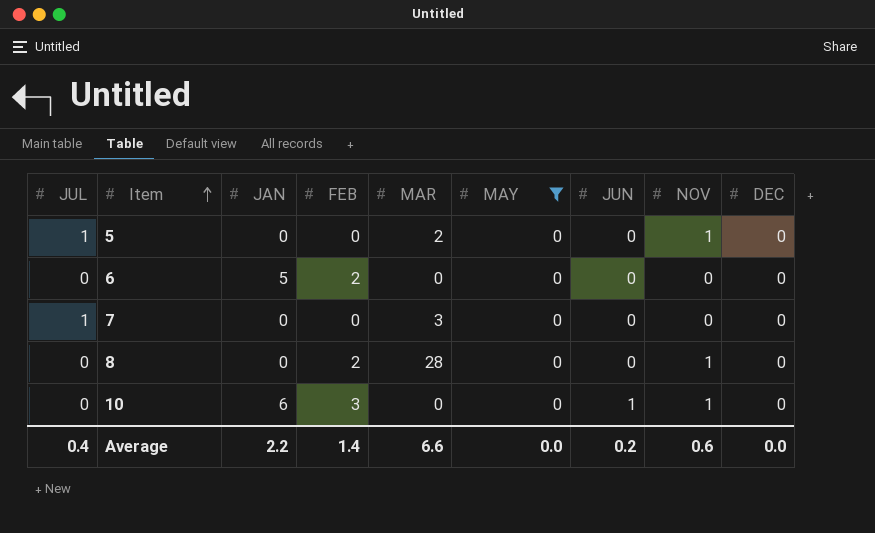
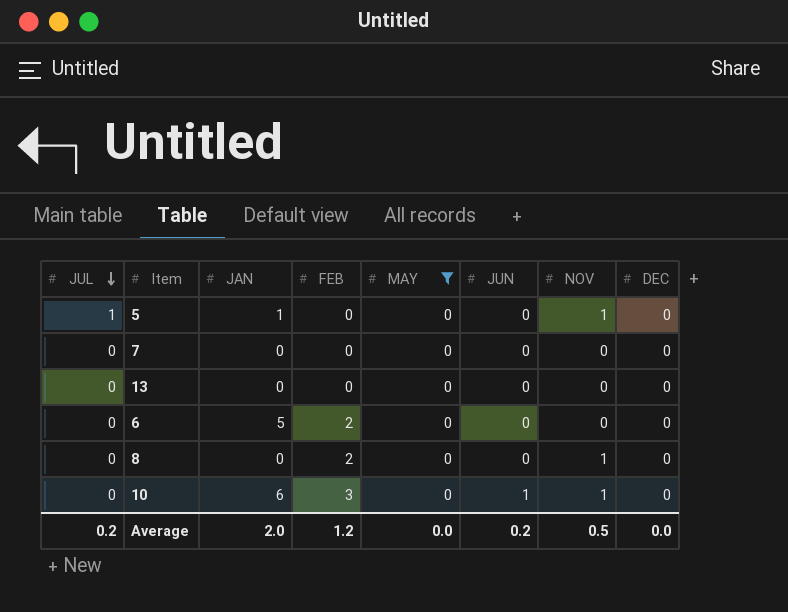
row order: Item ascending -> JUL descending
column MAR | position: 5 -> none
5 | JAN: 0 -> 1
7 | JUL: 1 -> 0
row 13: none -> 0 | 0 | 0 | 0 | 0 | 0 | 0
Average | JUL: 0.4 -> 0.2
Average | JAN: 2.2 -> 2.0
Average | FEB: 1.4 -> 1.2
Average | NOV: 0.6 -> 0.5

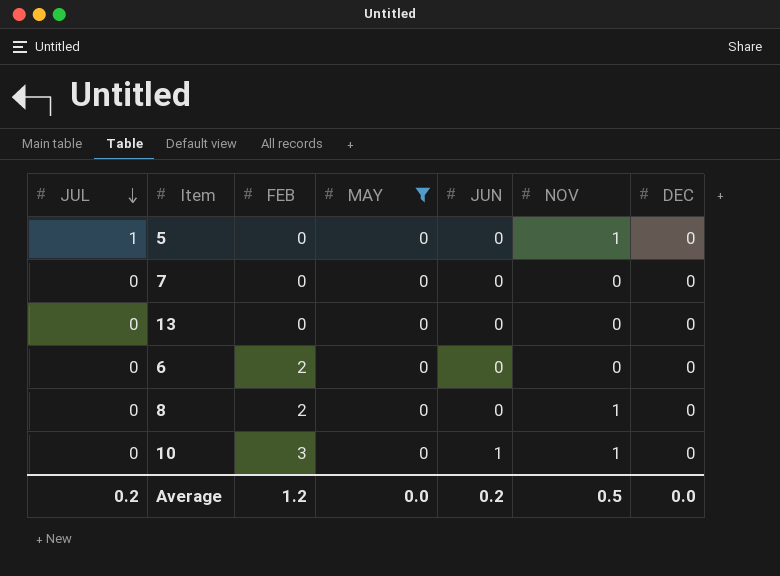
column JAN | position: 3 -> none

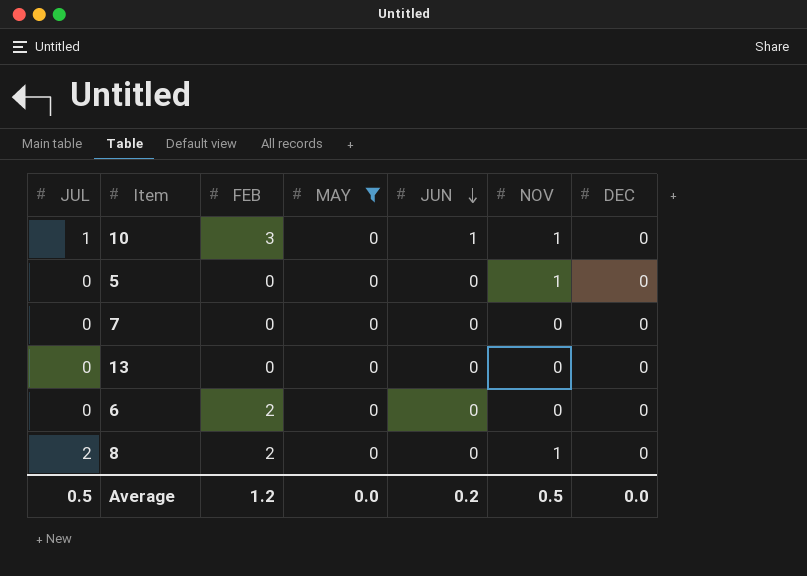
row order: JUL descending -> JUN descending
10 | JUL: 0 -> 1
5 | JUL: 1 -> 0
8 | JUL: 0 -> 2
Average | JUL: 0.2 -> 0.5

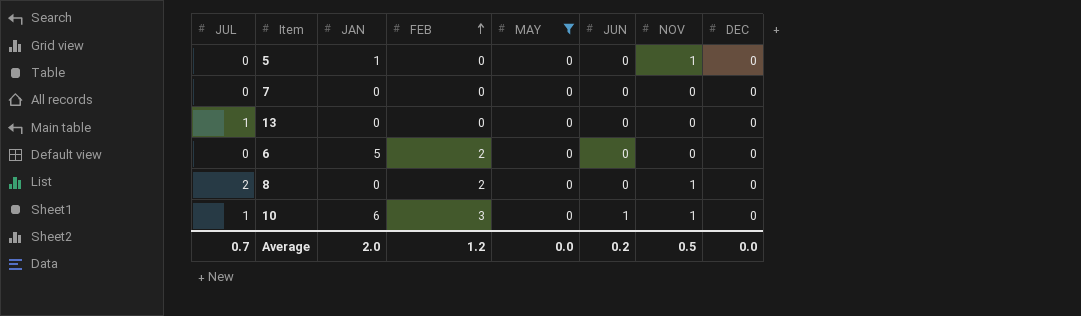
row order: JUN descending -> FEB ascending
column JAN | position: none -> 3
13 | JUL: 0 -> 1
Average | JUL: 0.5 -> 0.7

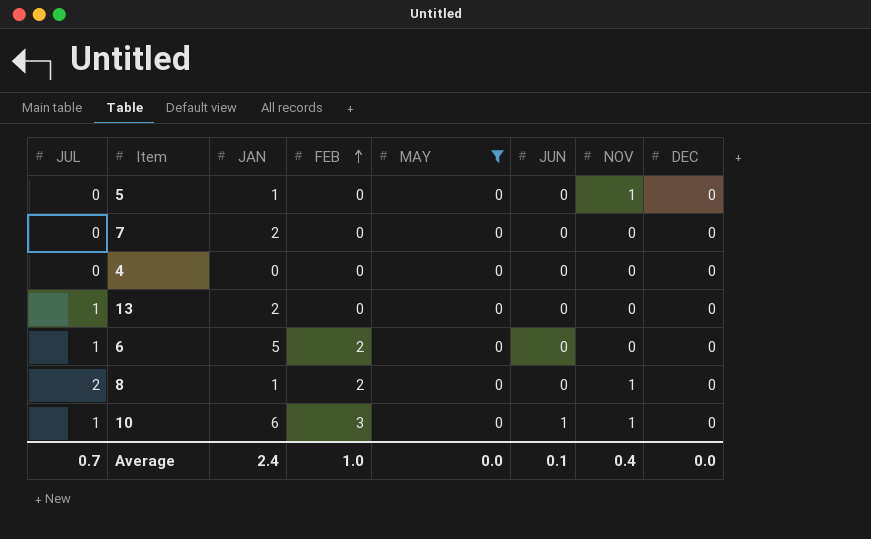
7 | JAN: 0 -> 2
row 4: none -> 0 | 0 | 0 | 0 | 0 | 0 | 0
13 | JAN: 0 -> 2
6 | JUL: 0 -> 1
8 | JAN: 0 -> 1
Average | JAN: 2.0 -> 2.4
Average | FEB: 1.2 -> 1.0
Average | JUN: 0.2 -> 0.1
Average | NOV: 0.5 -> 0.4

